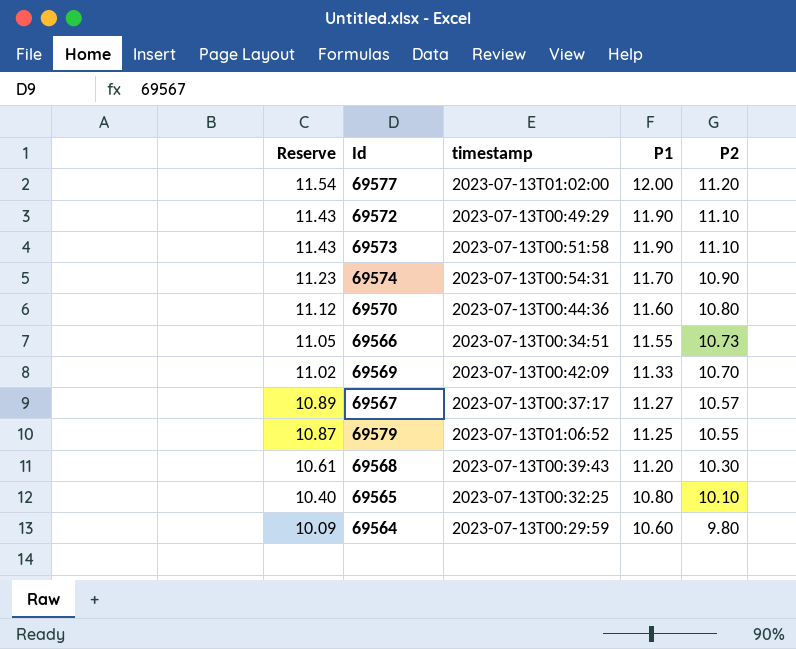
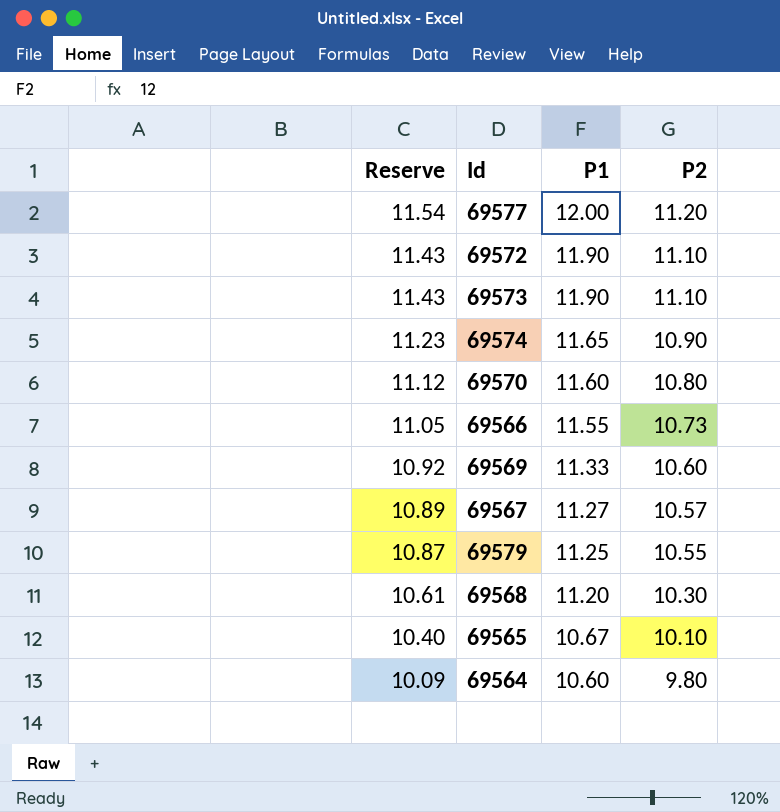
column timestamp | position: 3 -> none
69574 | P1: 11.70 -> 11.65
69569 | Reserve: 11.02 -> 10.92
69569 | P2: 10.70 -> 10.60
69565 | P1: 10.80 -> 10.67

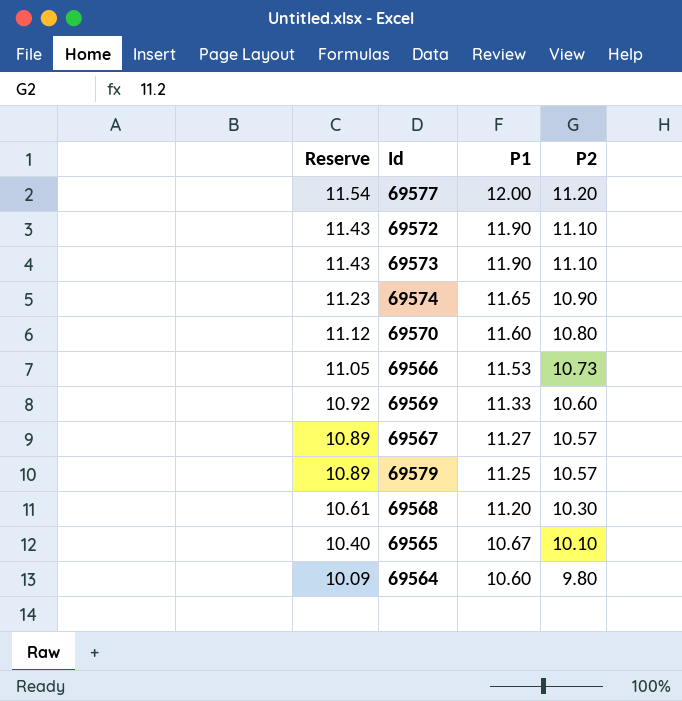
69566 | P1: 11.55 -> 11.53
69579 | Reserve: 10.87 -> 10.89
69579 | P2: 10.55 -> 10.57

